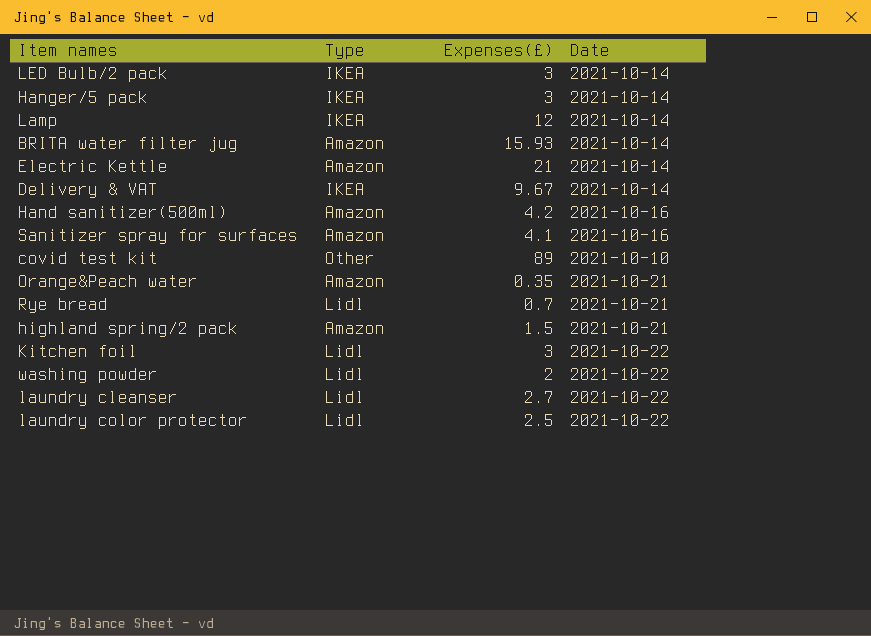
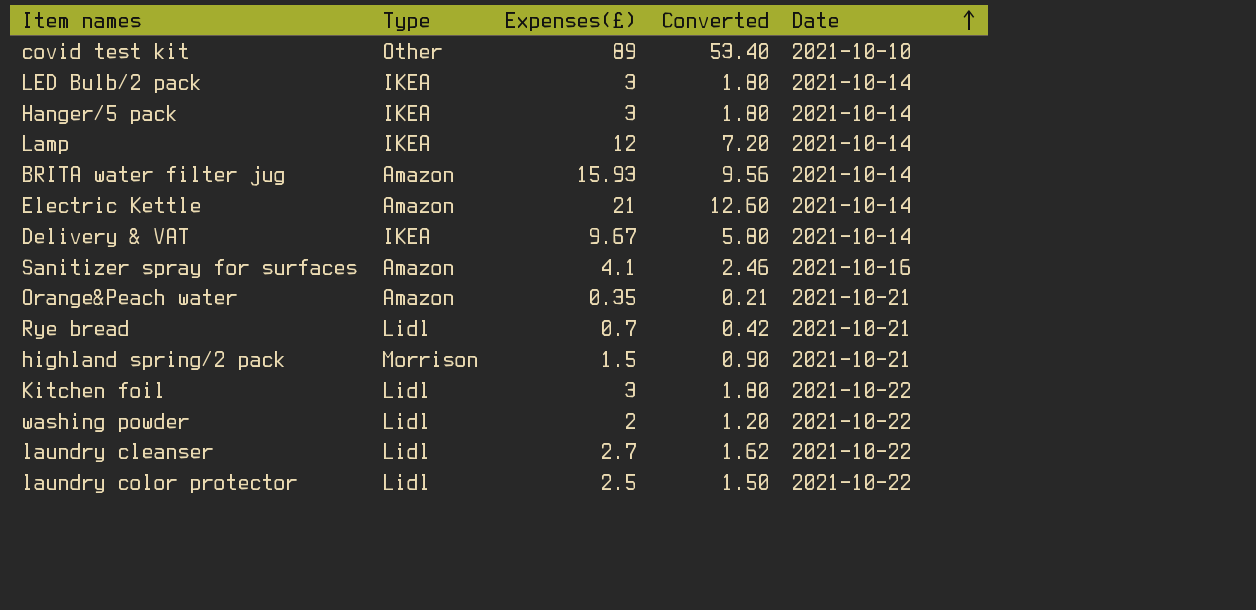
row order: none -> Date ascending
column Converted | formula: none -> [Expenses(£)] * 0.6
row Hand sanitizer(500ml): Amazon | 4.2 | 2021-10-16 -> none
highland spring/2 pack | Type: Amazon -> Morrison

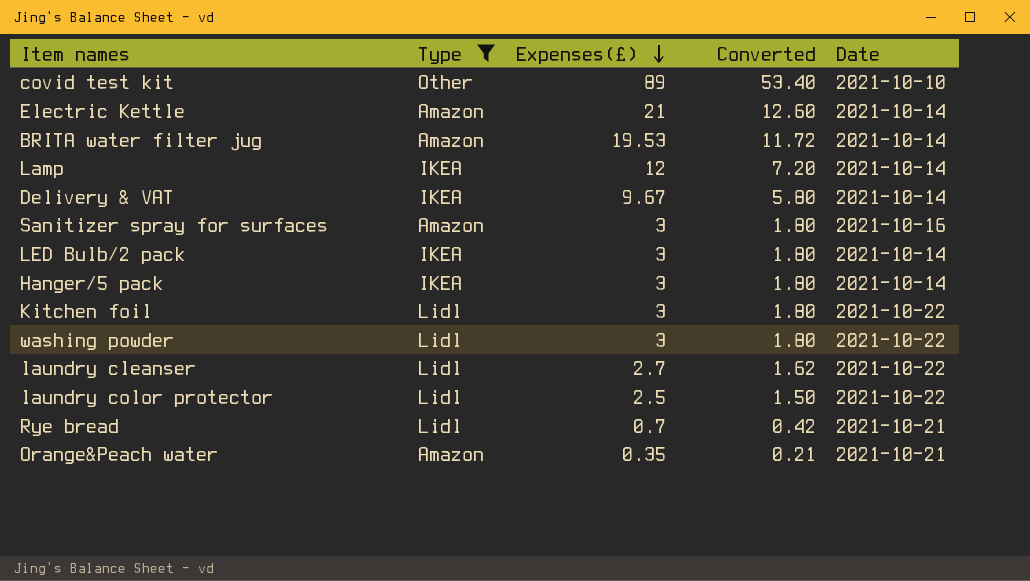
filter: none -> Type != Morrison
row order: Date ascending -> Expenses(£) descending
BRITA water filter jug | Expenses(£): 15.93 -> 19.53
BRITA water filter jug | Converted: 9.56 -> 11.72
Sanitizer spray for surfaces | Expenses(£): 4.1 -> 3
Sanitizer spray for surfaces | Converted: 2.46 -> 1.80
washing powder | Expenses(£): 2 -> 3
washing powder | Converted: 1.20 -> 1.80

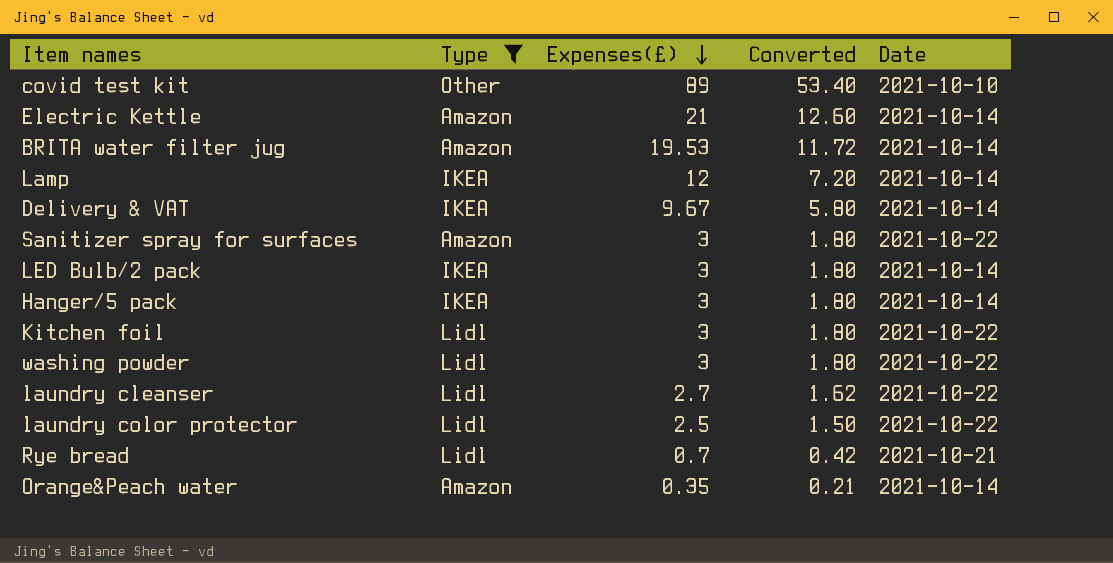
Sanitizer spray for surfaces | Date: 2021-10-16 -> 2021-10-22
Orange&Peach water | Date: 2021-10-21 -> 2021-10-14

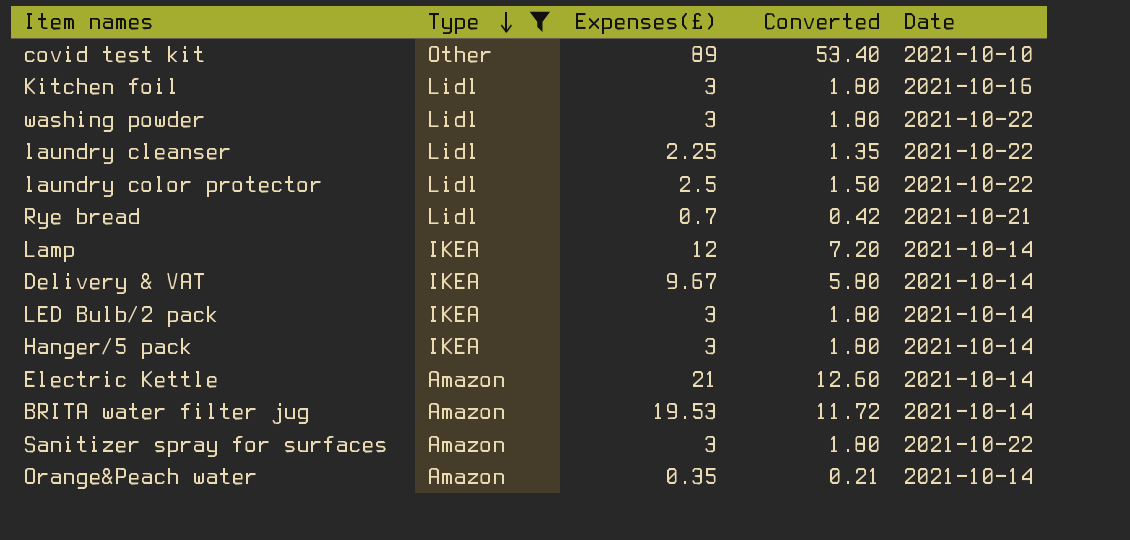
row order: Expenses(£) descending -> Type descending
Kitchen foil | Date: 2021-10-22 -> 2021-10-16
laundry cleanser | Expenses(£): 2.7 -> 2.25
laundry cleanser | Converted: 1.62 -> 1.35

